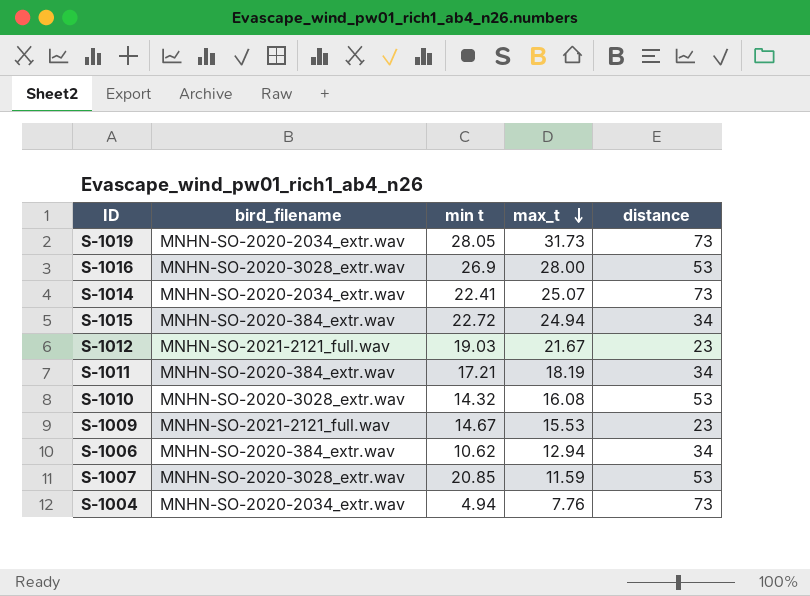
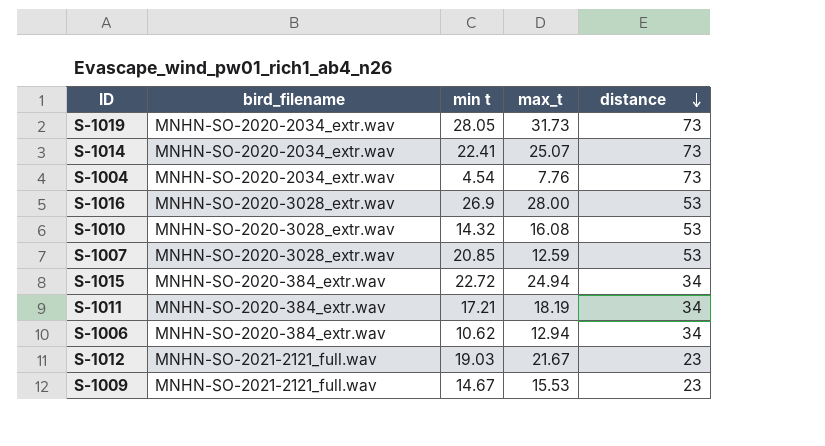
row order: max_t descending -> distance descending
S-1004 | min t: 4.94 -> 4.54
S-1007 | max_t: 11.59 -> 12.59

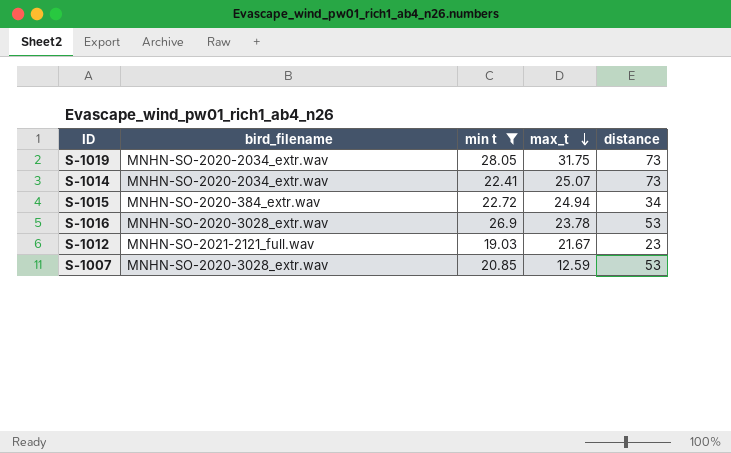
filter: none -> min t >= 19.03
row order: distance descending -> max_t descending
S-1019 | max_t: 31.73 -> 31.75
S-1016 | max_t: 28.00 -> 23.78

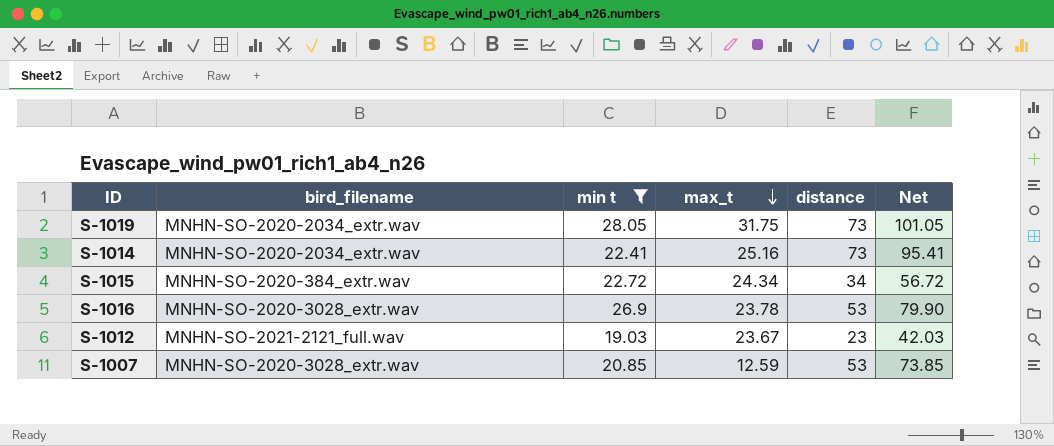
column Net | formula: none -> [min t] + [distance]
S-1014 | max_t: 25.07 -> 25.16
S-1015 | max_t: 24.94 -> 24.34
S-1012 | max_t: 21.67 -> 23.67

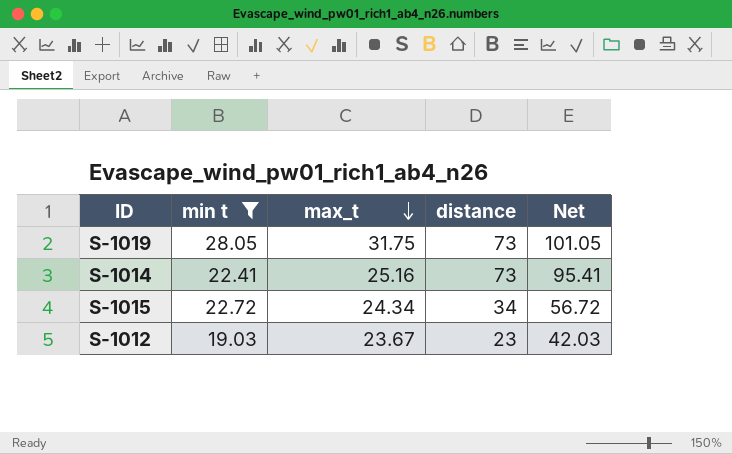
column bird_filename | position: 2 -> none
row S-1016: MNHN-SO-2020-3028_extr.wav | 26.9 | 23.78 | 53 | 79.90 -> none
row S-1007: MNHN-SO-2020-3028_extr.wav | 20.85 | 12.59 | 53 | 73.85 -> none

